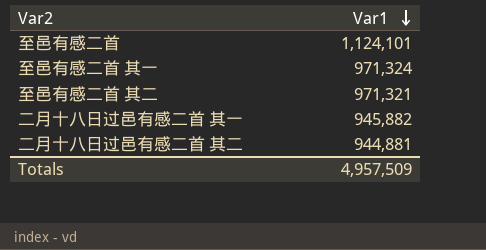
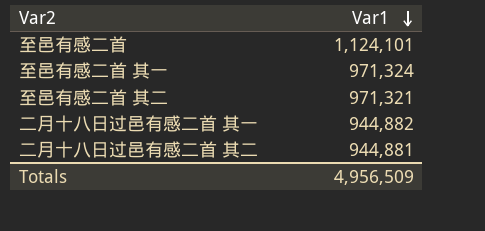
二月十八日过邑有感二首 其一 | Var1: 945,882 -> 944,882
Totals | Var1: 4,957,509 -> 4,956,509

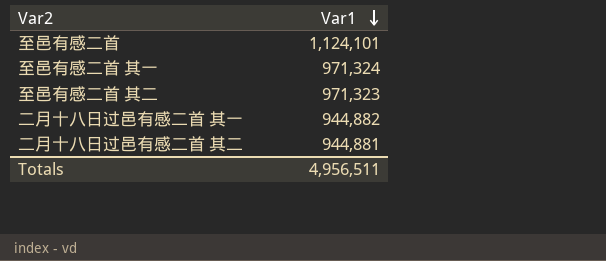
至邑有感二首 其二 | Var1: 971,321 -> 971,323
Totals | Var1: 4,956,509 -> 4,956,511

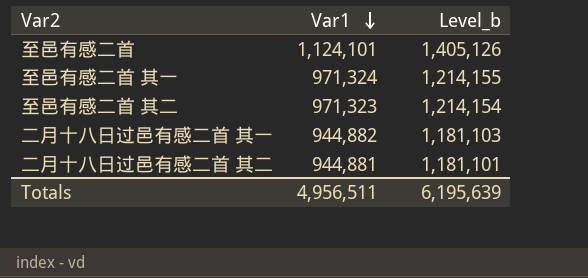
column Level_b | formula: none -> [Var1] * 1.25

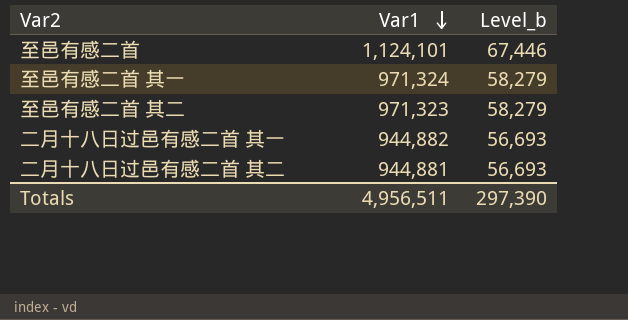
column Level_b | formula: [Var1] * 1.25 -> [Var1] * 0.06
Totals | Level_b: 6,195,639 -> 297,390

